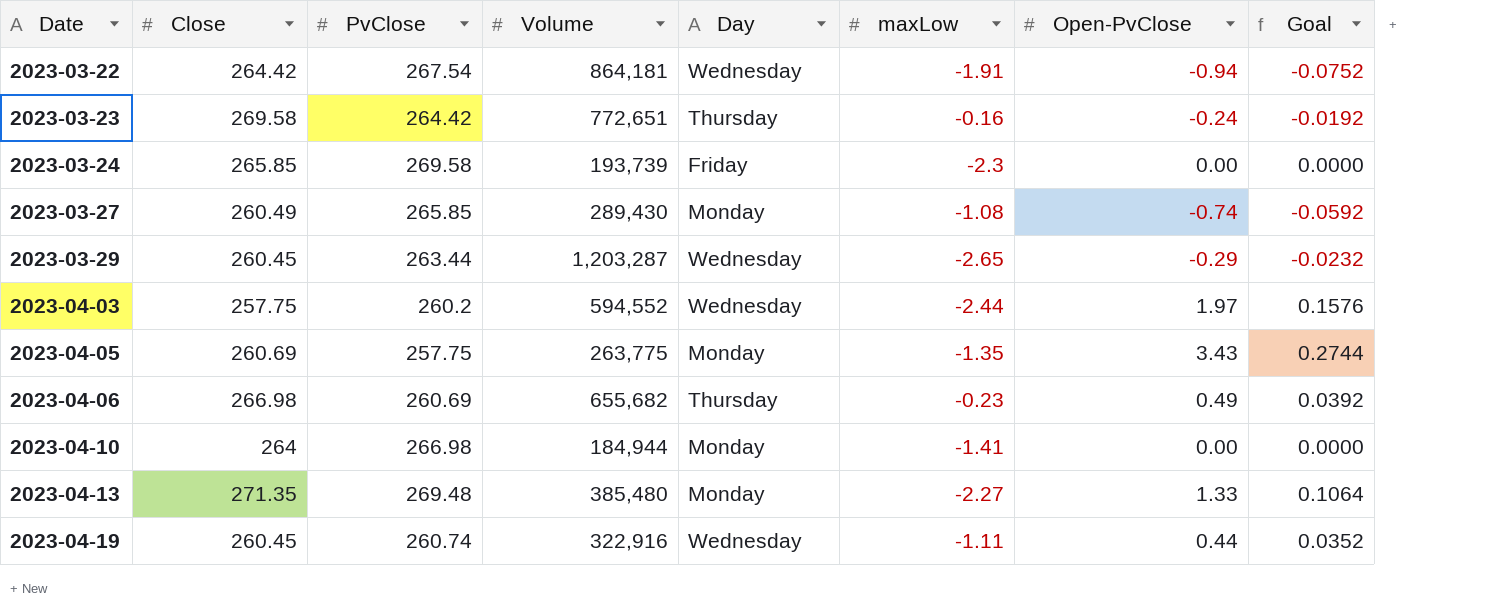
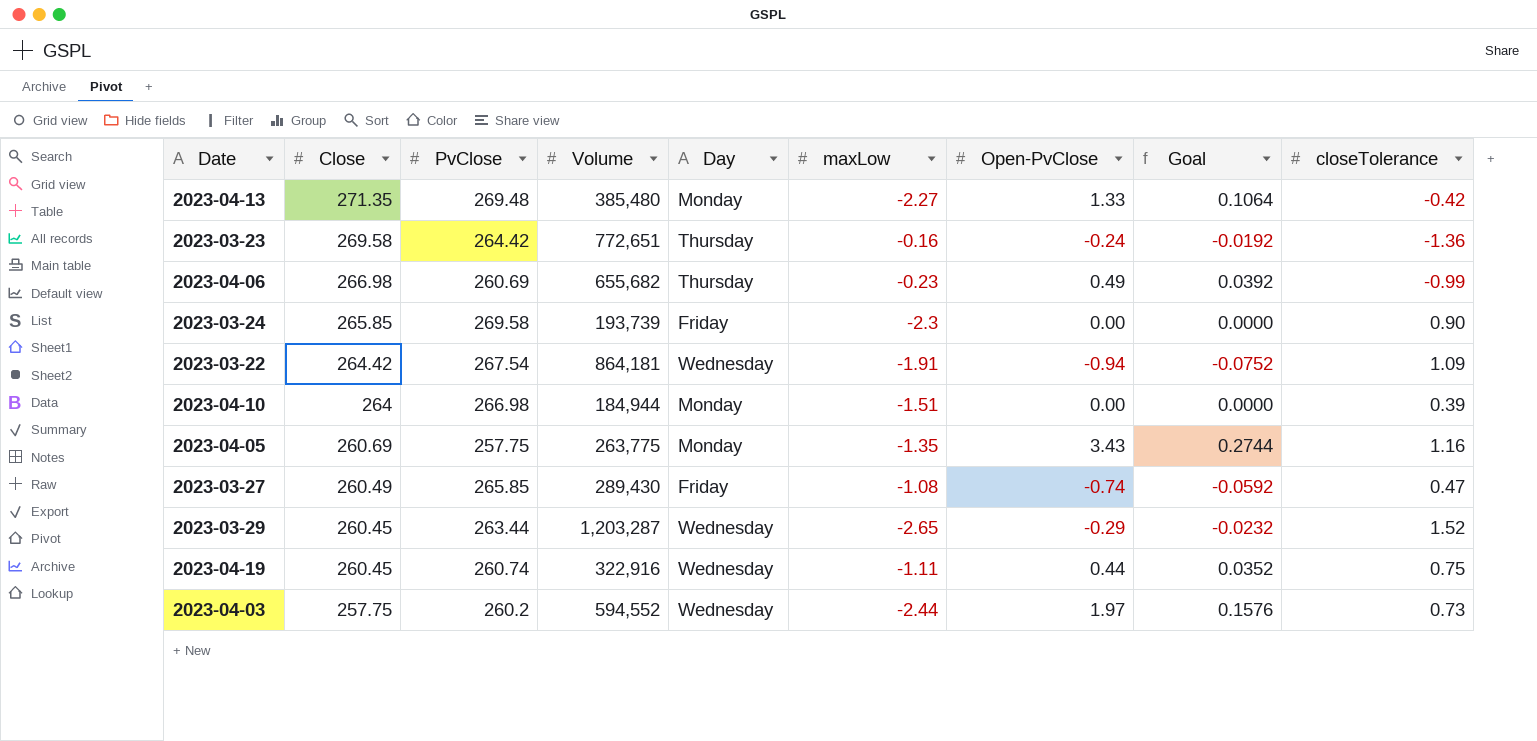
row order: Date ascending -> Close descending
column closeTolerance | position: none -> 9
2023-04-10 | maxLow: -1.41 -> -1.51
2023-03-27 | Day: Monday -> Friday

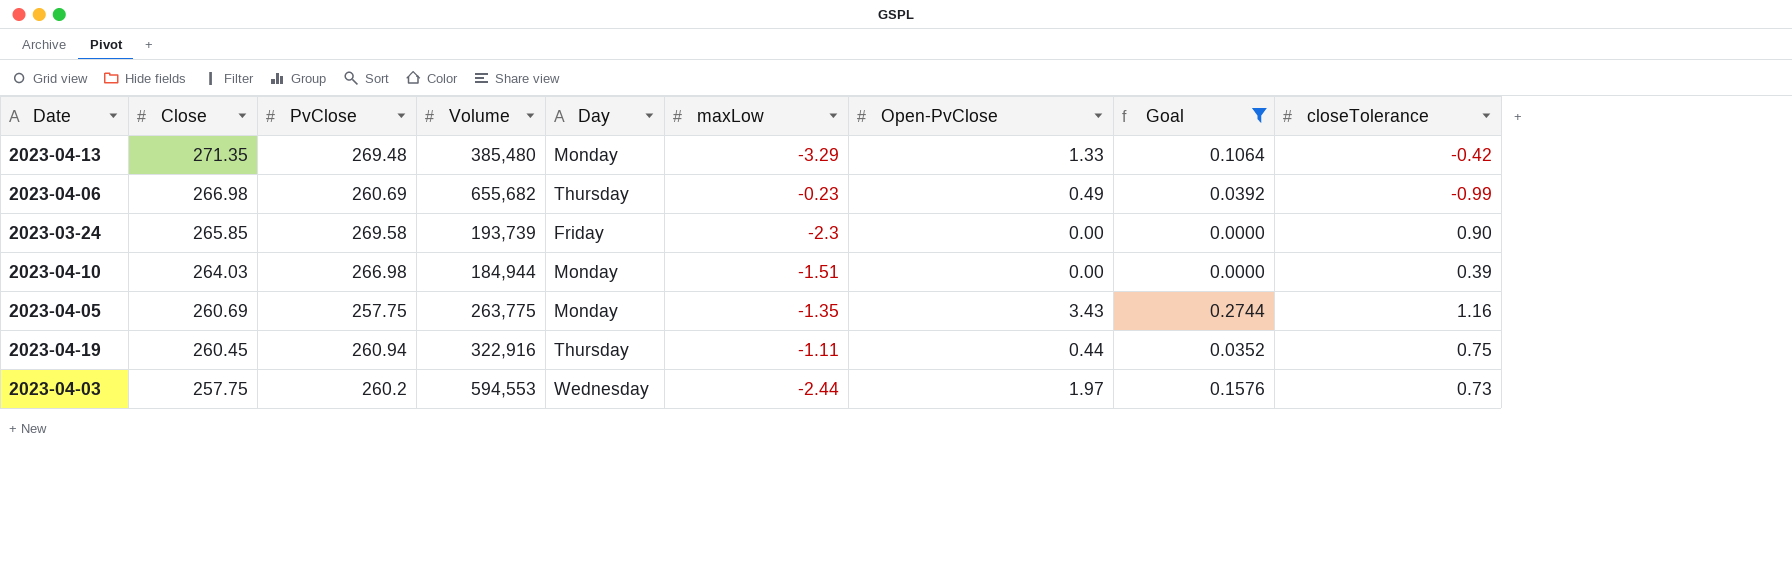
filter: none -> Goal >= 0.0000
2023-04-13 | maxLow: -2.27 -> -3.29
2023-04-10 | Close: 264 -> 264.03
2023-04-19 | PvClose: 260.74 -> 260.94
2023-04-19 | Day: Wednesday -> Thursday
2023-04-03 | Volume: 594,552 -> 594,553

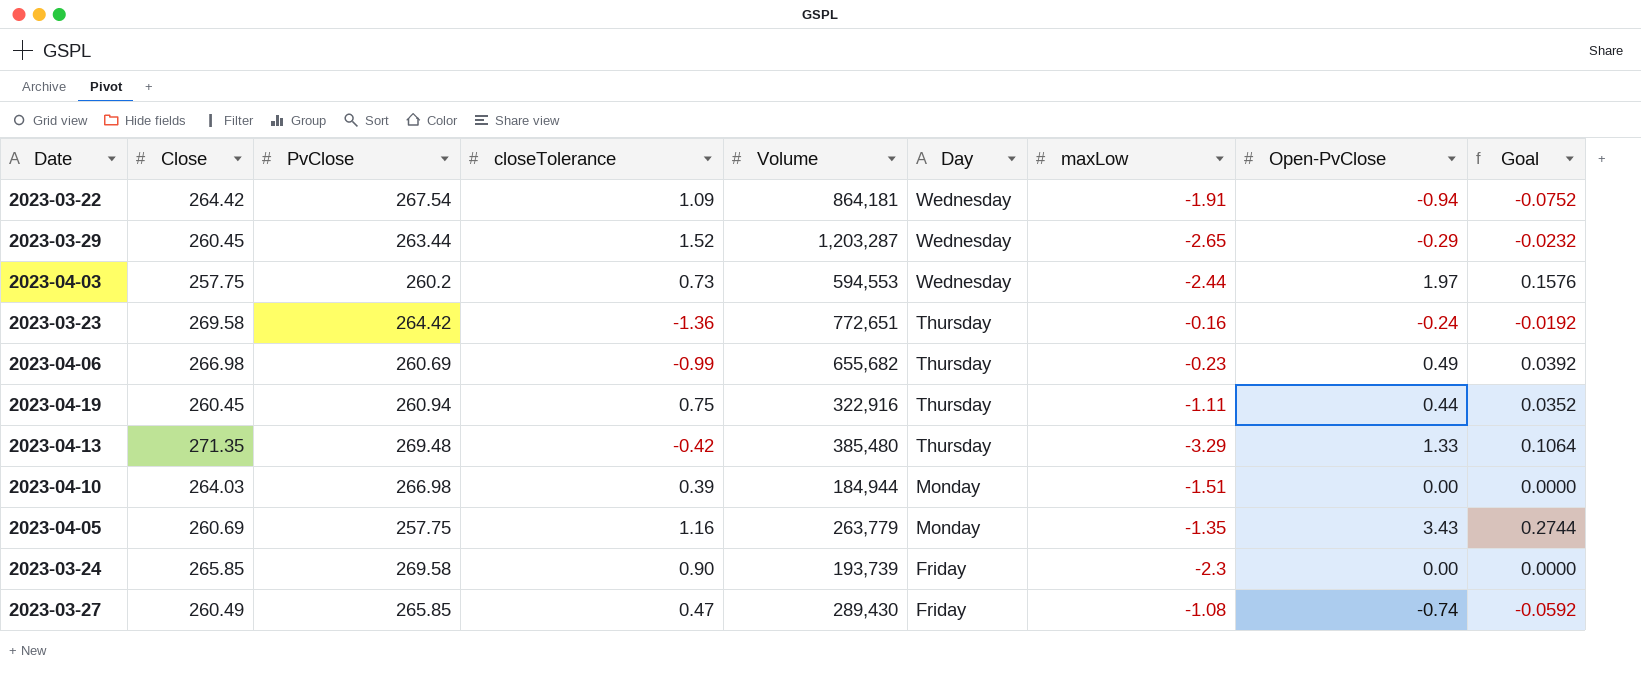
filter: Goal >= 0.0000 -> none
row order: Close descending -> Day descending
column closeTolerance | position: 9 -> 4
2023-04-13 | Day: Monday -> Thursday
2023-04-05 | Volume: 263,775 -> 263,779

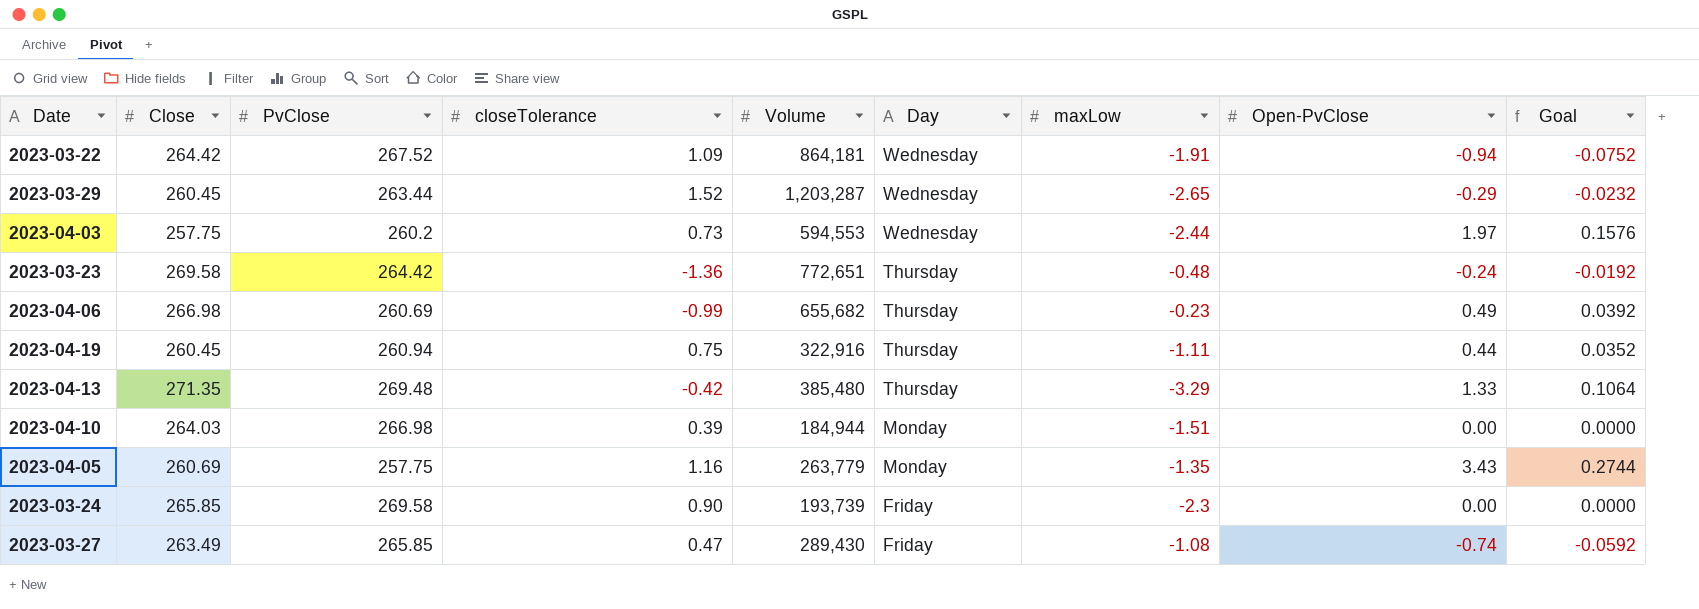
2023-03-22 | PvClose: 267.54 -> 267.52
2023-03-23 | maxLow: -0.16 -> -0.48
2023-03-27 | Close: 260.49 -> 263.49

